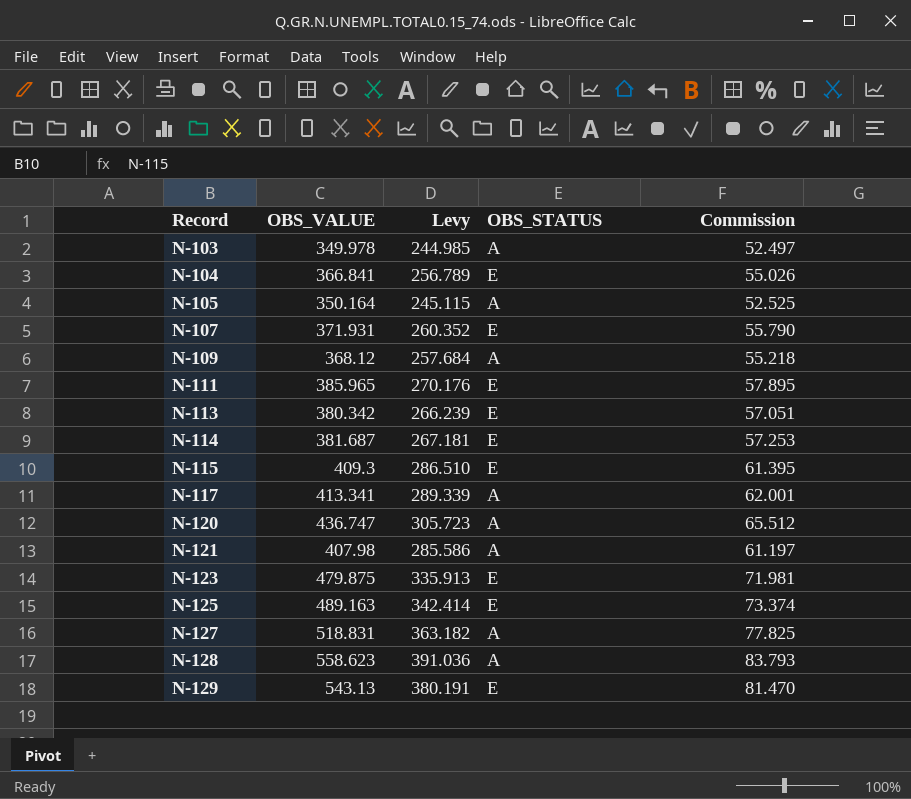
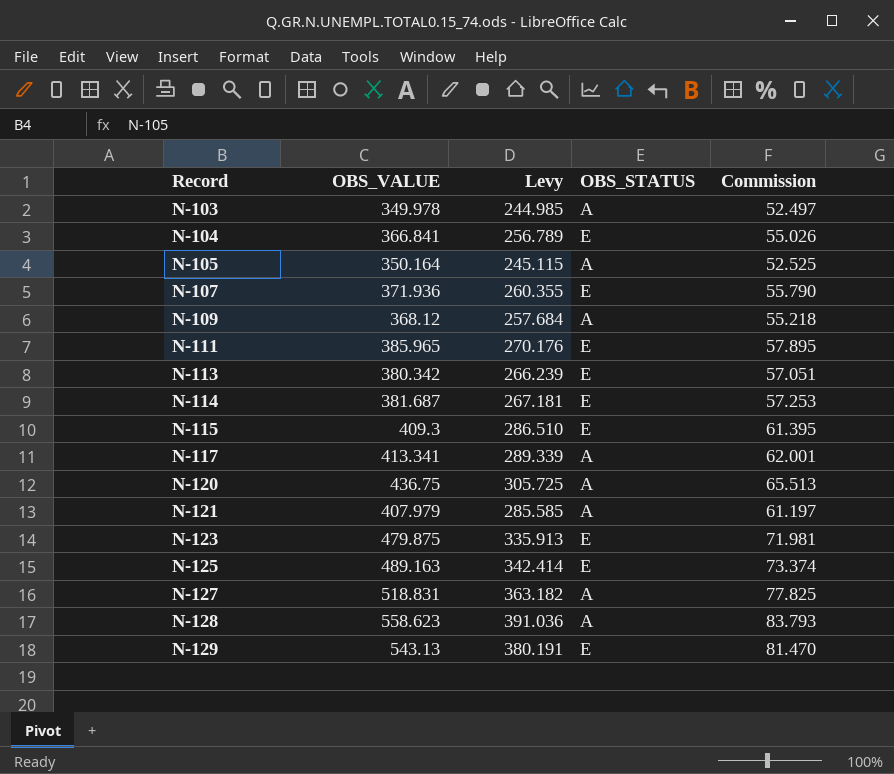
N-107 | OBS_VALUE: 371.931 -> 371.936
N-107 | Levy: 260.352 -> 260.355
N-120 | OBS_VALUE: 436.747 -> 436.75
N-120 | Levy: 305.723 -> 305.725
N-120 | Commission: 65.512 -> 65.513
N-121 | OBS_VALUE: 407.98 -> 407.979
N-121 | Levy: 285.586 -> 285.585

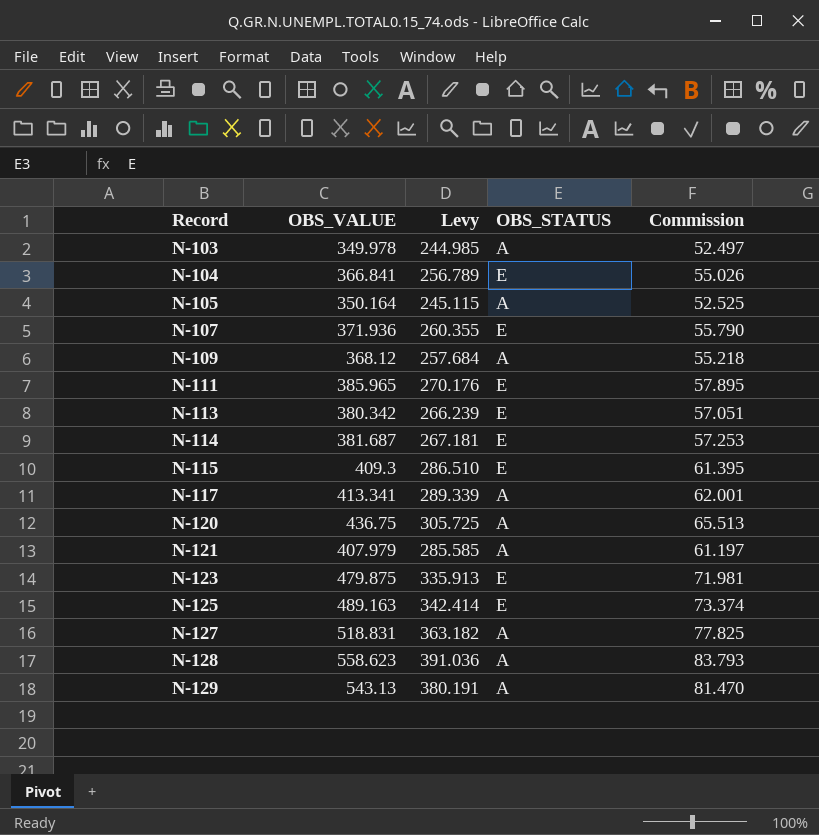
N-129 | OBS_STATUS: E -> A

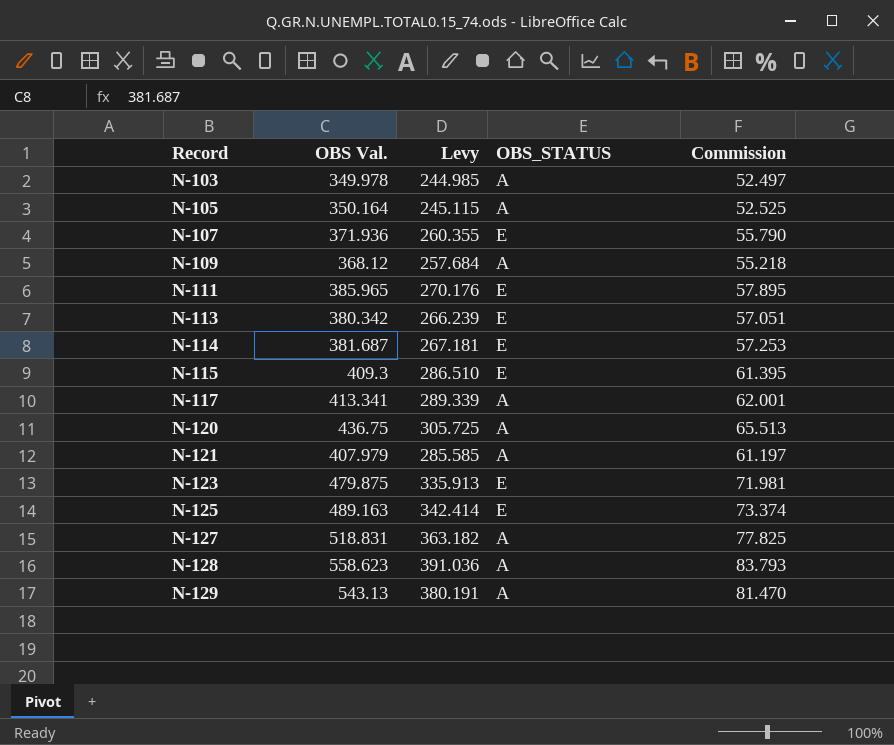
column name: OBS_VALUE -> OBS Val.
row N-104: 366.841 | 256.789 | E | 55.026 -> none

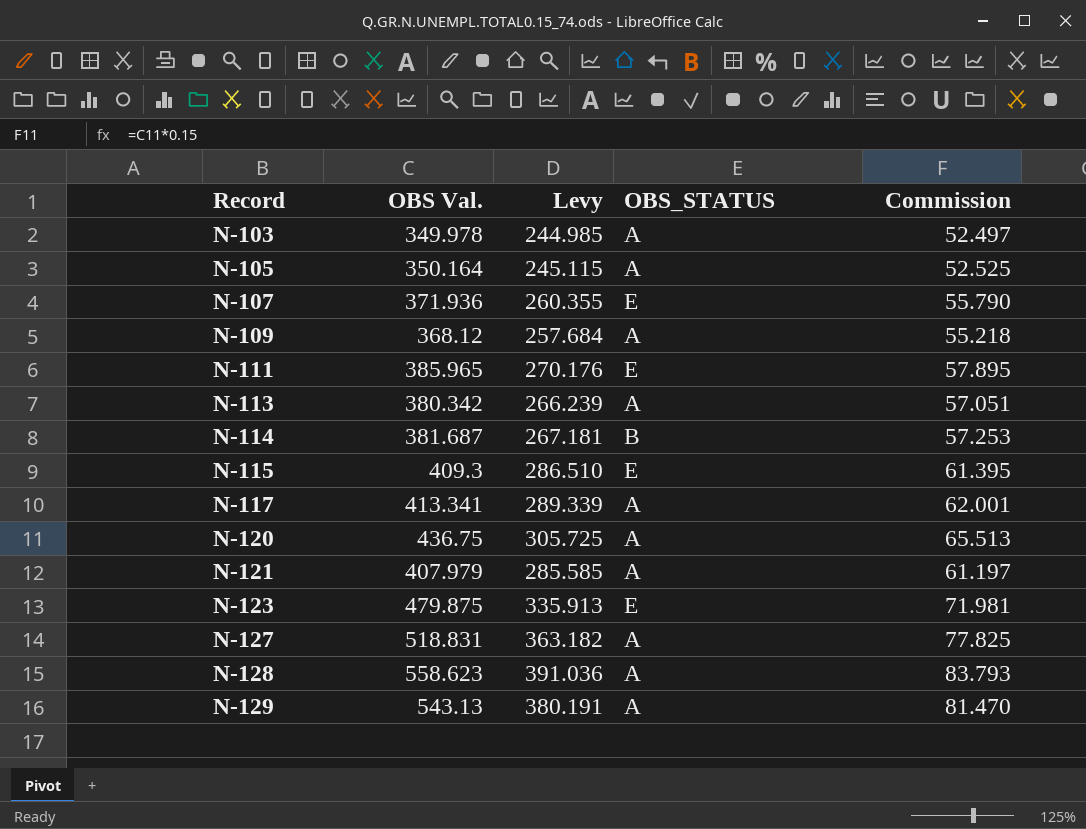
row N-125: 489.163 | 342.414 | E | 73.374 -> none
N-113 | OBS_STATUS: E -> A
N-114 | OBS_STATUS: E -> B

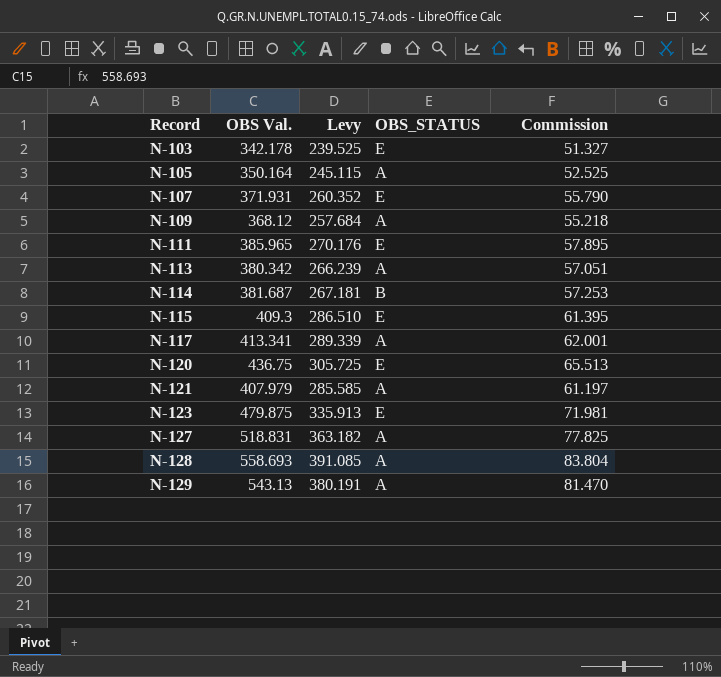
N-103 | OBS Val.: 349.978 -> 342.178
N-103 | Levy: 244.985 -> 239.525
N-103 | OBS_STATUS: A -> E
N-103 | Commission: 52.497 -> 51.327
N-107 | OBS Val.: 371.936 -> 371.931
N-107 | Levy: 260.355 -> 260.352
N-120 | OBS_STATUS: A -> E
N-128 | OBS Val.: 558.623 -> 558.693
N-128 | Levy: 391.036 -> 391.085
N-128 | Commission: 83.793 -> 83.804

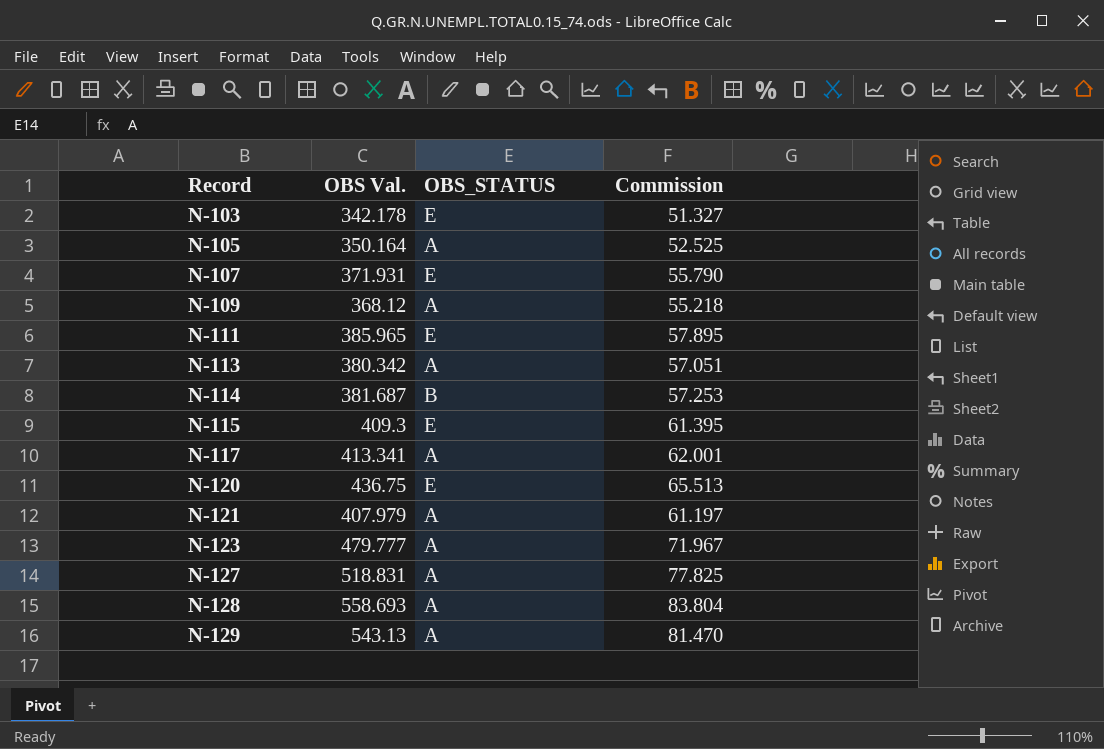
column Levy | formula: [OBS Val.] * 0.7 -> none
N-123 | OBS Val.: 479.875 -> 479.777
N-123 | OBS_STATUS: E -> A
N-123 | Commission: 71.981 -> 71.967

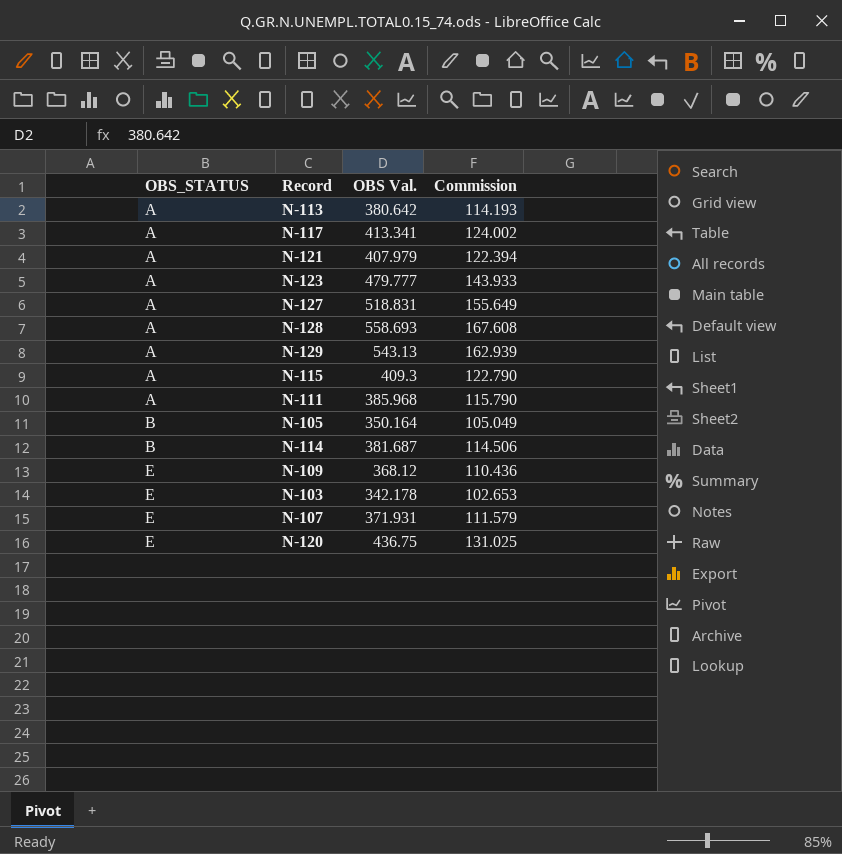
row order: Record ascending -> OBS_STATUS ascending
column OBS_STATUS | position: 3 -> 1
column Commission | formula: [OBS Val.] * 0.15 -> [OBS Val.] * 0.3
N-113 | OBS Val.: 380.342 -> 380.642
N-115 | OBS_STATUS: E -> A
N-111 | OBS_STATUS: E -> A
N-111 | OBS Val.: 385.965 -> 385.968
N-105 | OBS_STATUS: A -> B
N-109 | OBS_STATUS: A -> E

